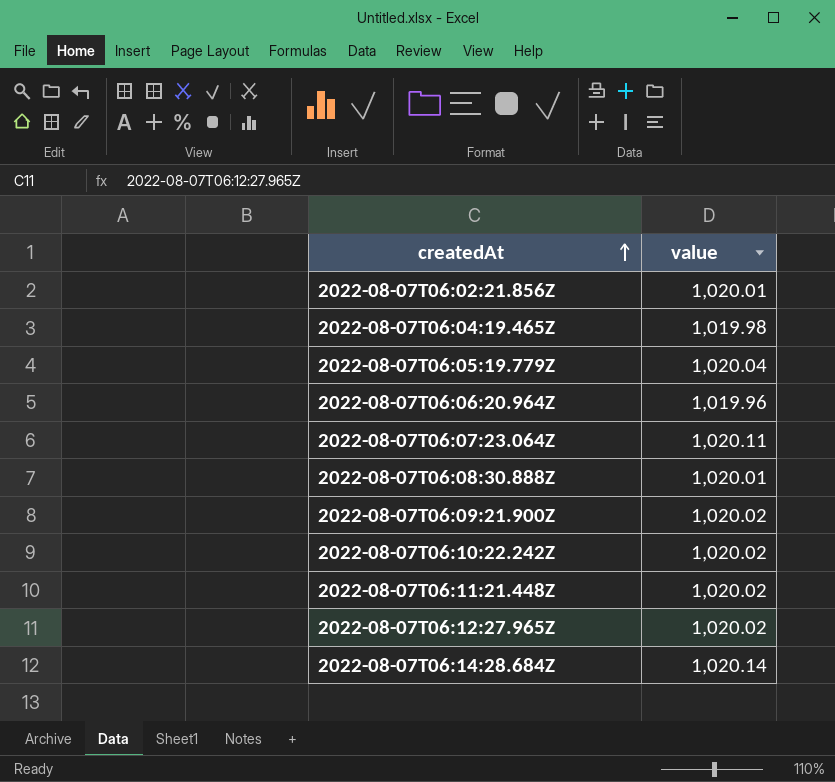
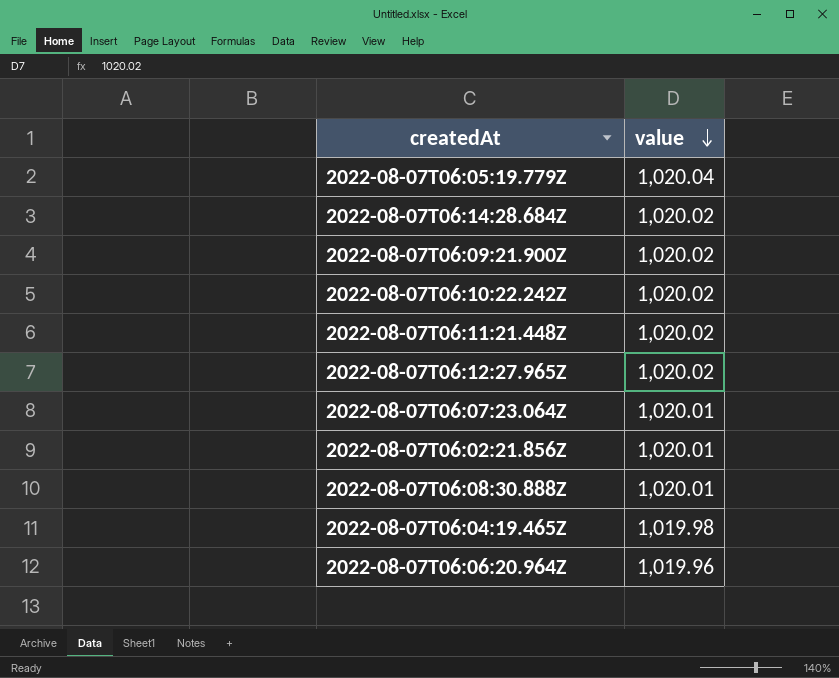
row order: createdAt ascending -> value descending
2022-08-07T06:14:28.684Z | value: 1,020.14 -> 1,020.02
2022-08-07T06:07:23.064Z | value: 1,020.11 -> 1,020.01

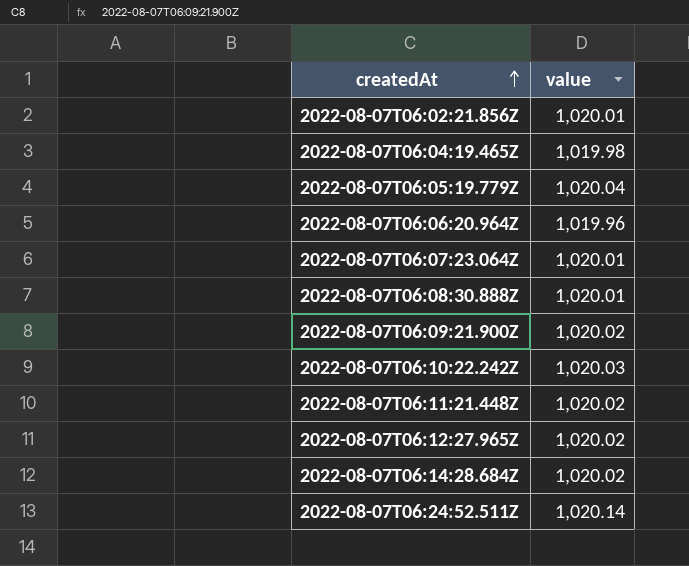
row order: value descending -> createdAt ascending
2022-08-07T06:10:22.242Z | value: 1,020.02 -> 1,020.03
row 2022-08-07T06:24:52.511Z: none -> 1,020.14

